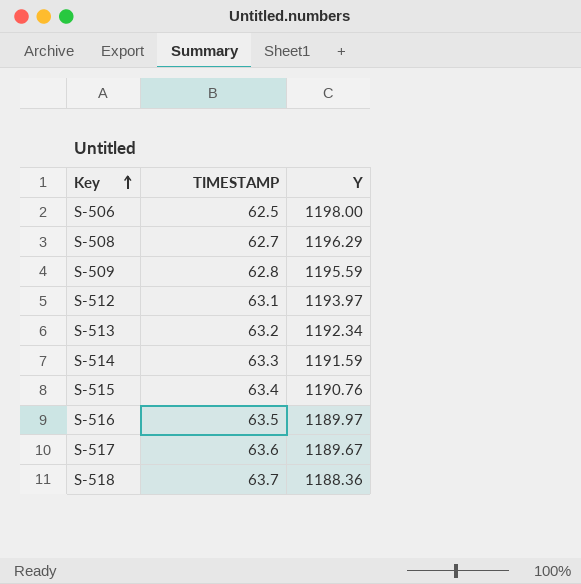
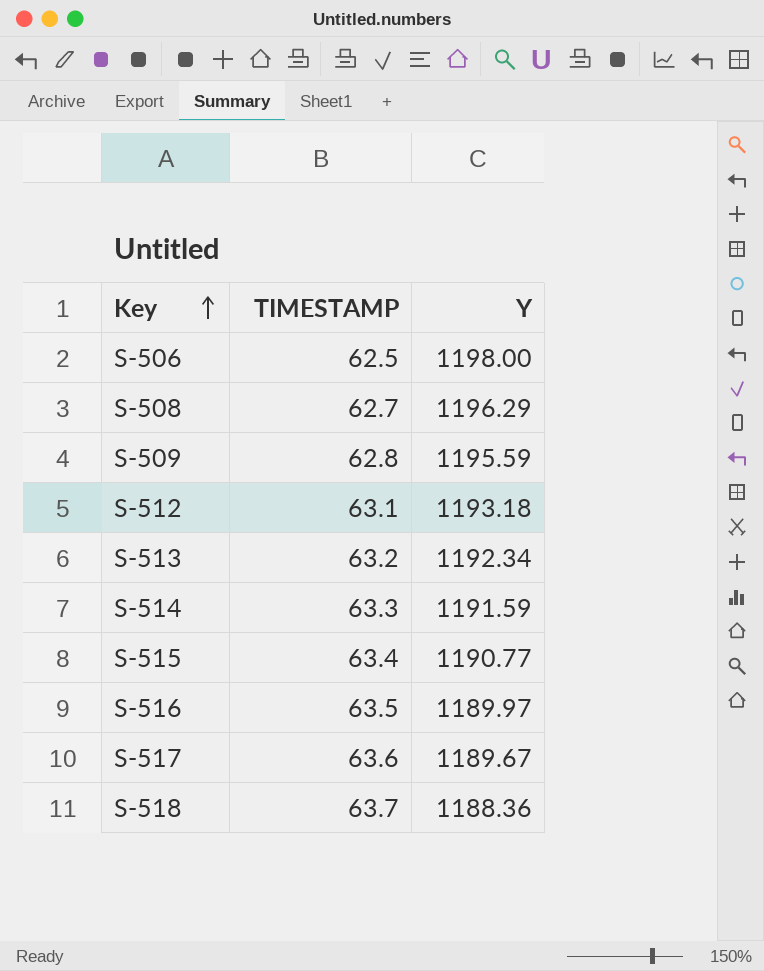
S-512 | Y: 1193.97 -> 1193.18
S-515 | Y: 1190.76 -> 1190.77

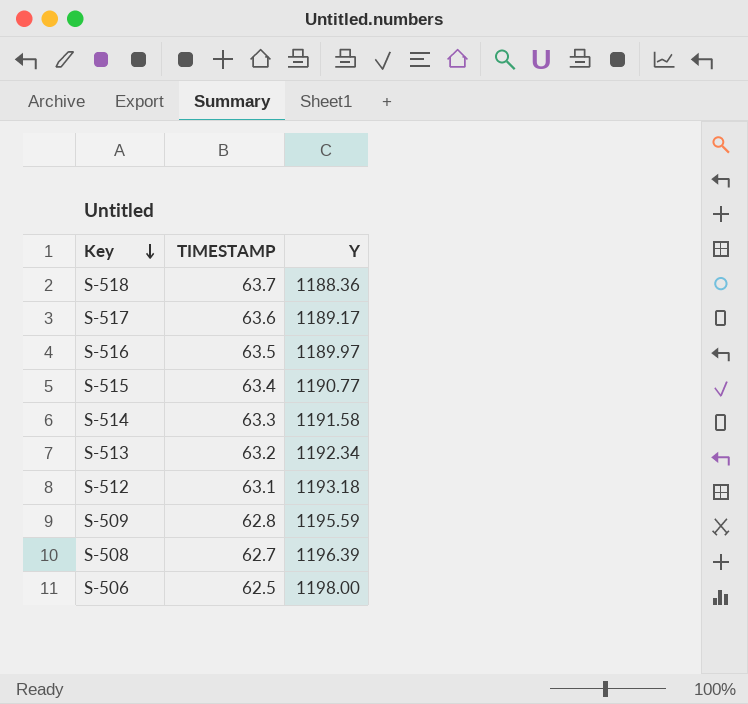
row order: Key ascending -> Key descending
S-517 | Y: 1189.67 -> 1189.17
S-514 | Y: 1191.59 -> 1191.58
S-508 | Y: 1196.29 -> 1196.39

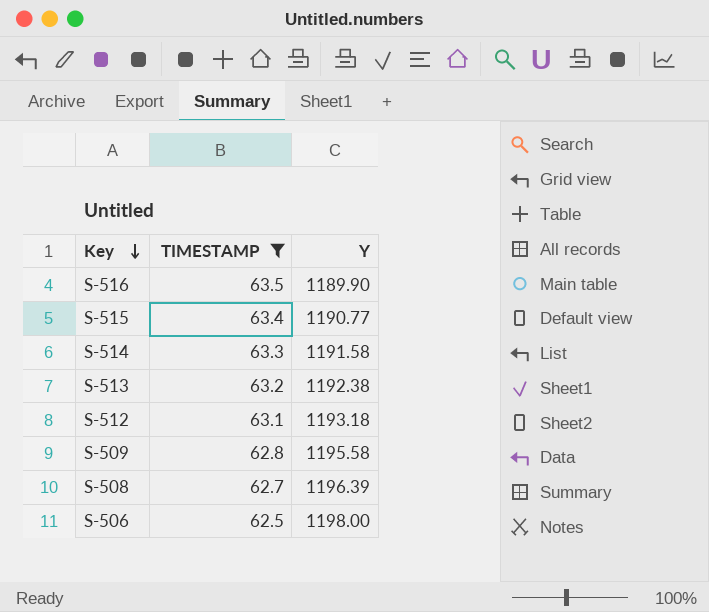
filter: none -> TIMESTAMP <= 63.5
S-516 | Y: 1189.97 -> 1189.90
S-513 | Y: 1192.34 -> 1192.38
S-509 | Y: 1195.59 -> 1195.58

